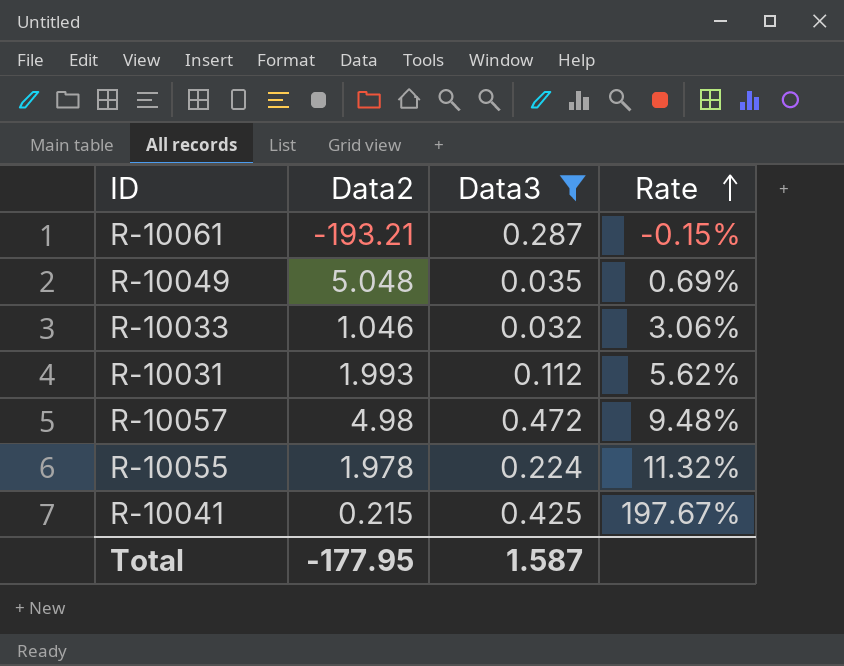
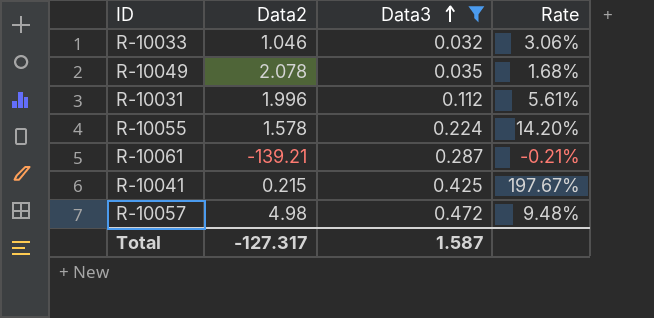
row order: Rate ascending -> Data3 ascending
R-10049 | Data2: 5.048 -> 2.078
R-10049 | Rate: 0.69% -> 1.68%
R-10031 | Data2: 1.993 -> 1.996
R-10031 | Rate: 5.62% -> 5.61%
R-10055 | Data2: 1.978 -> 1.578
R-10055 | Rate: 11.32% -> 14.20%
R-10061 | Data2: -193.21 -> -139.21
R-10061 | Rate: -0.15% -> -0.21%
Total | Data2: -177.95 -> -127.317

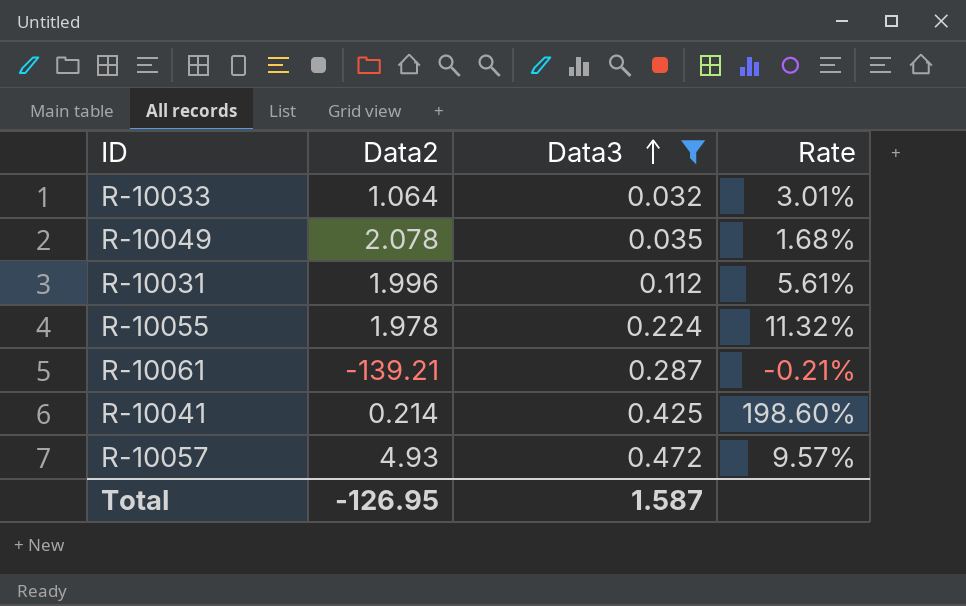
R-10033 | Data2: 1.046 -> 1.064
R-10033 | Rate: 3.06% -> 3.01%
R-10055 | Data2: 1.578 -> 1.978
R-10055 | Rate: 14.20% -> 11.32%
R-10041 | Data2: 0.215 -> 0.214
R-10041 | Rate: 197.67% -> 198.60%
R-10057 | Data2: 4.98 -> 4.93
R-10057 | Rate: 9.48% -> 9.57%
Total | Data2: -127.317 -> -126.95

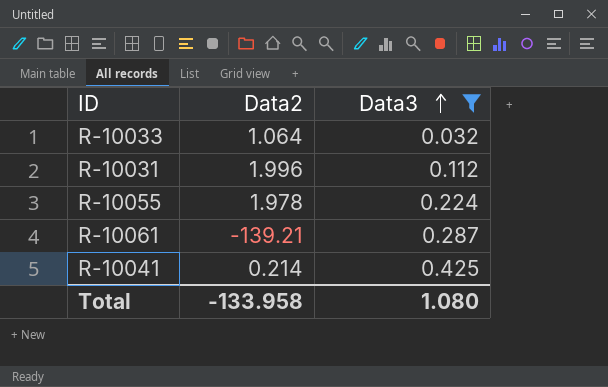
column Rate | formula: [Data3] / [Data2] -> none
row R-10049: 2.078 | 0.035 | 1.68% -> none
row R-10057: 4.93 | 0.472 | 9.57% -> none
Total | Data2: -126.95 -> -133.958
Total | Data3: 1.587 -> 1.080

